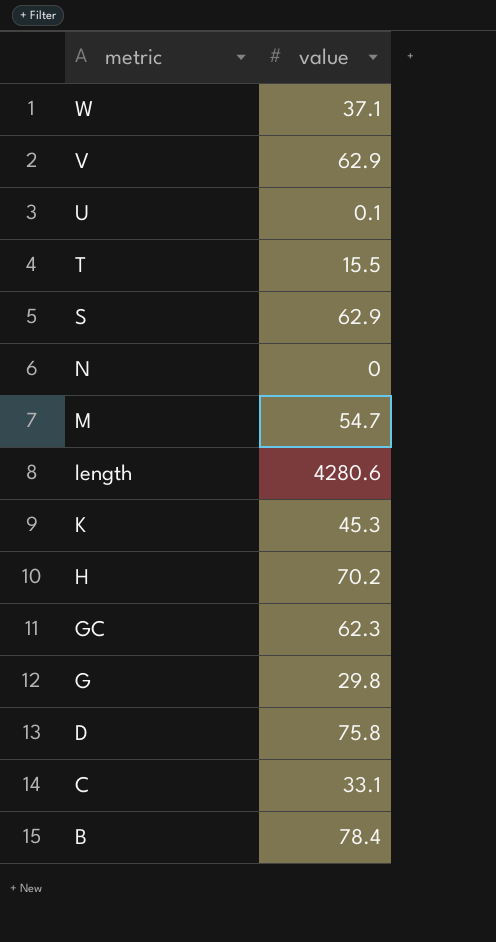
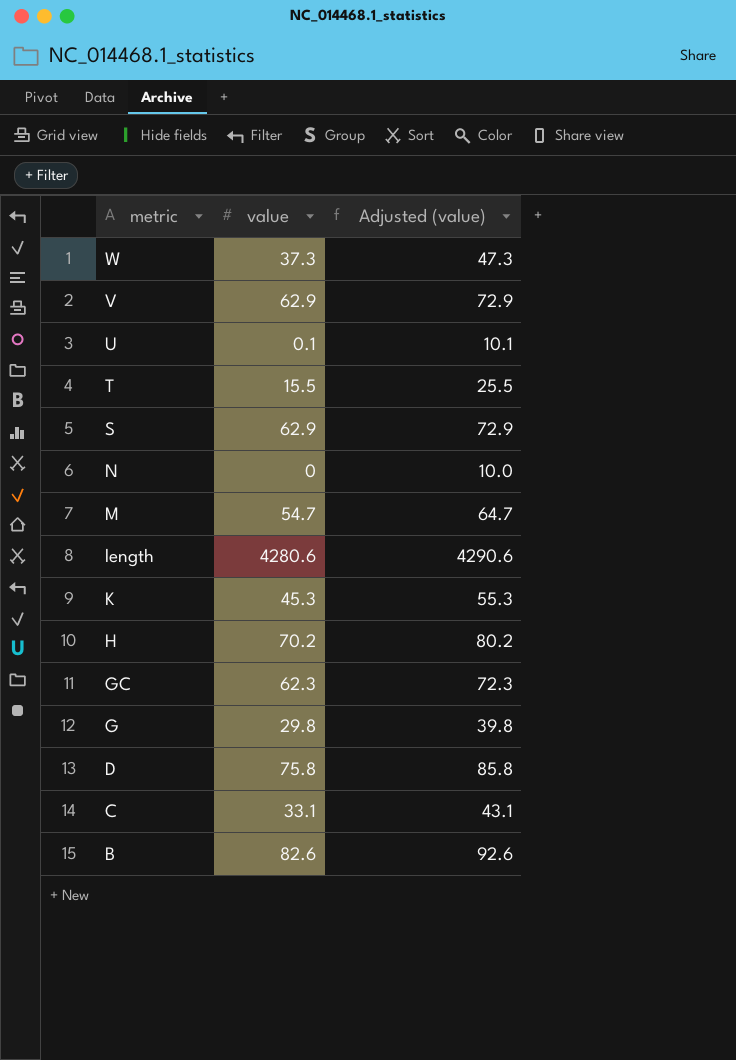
column Adjusted (value) | formula: none -> [value] + 10
W | value: 37.1 -> 37.3
B | value: 78.4 -> 82.6

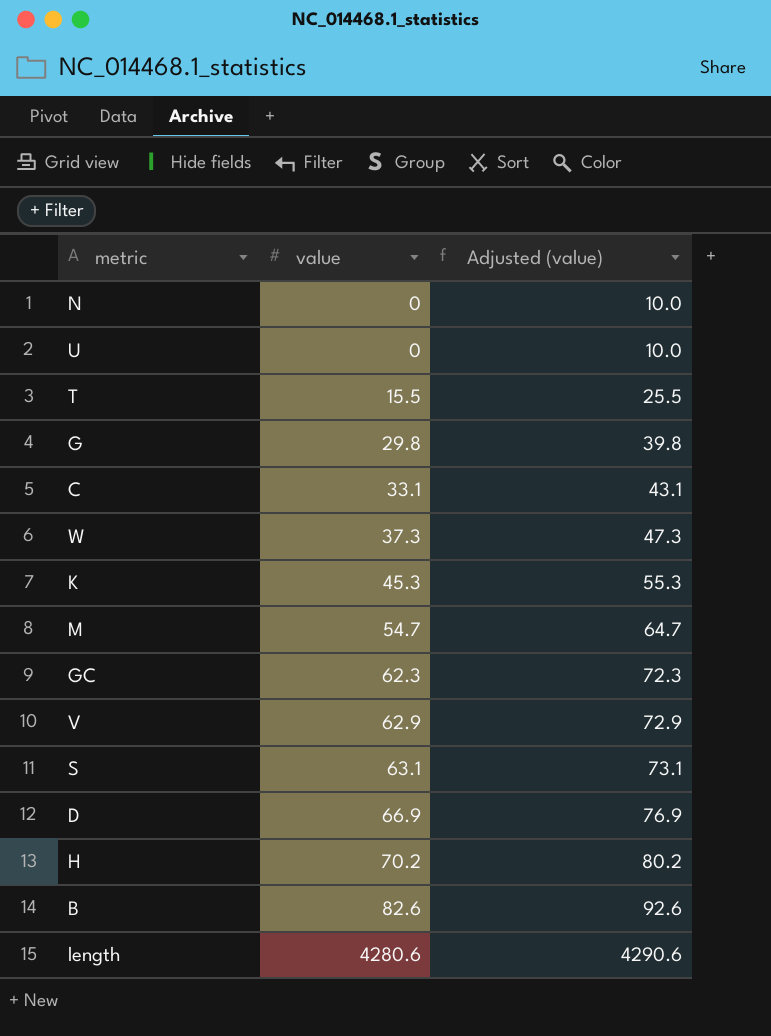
row order: metric descending -> value ascending
U | value: 0.1 -> 0
U | Adjusted (value): 10.1 -> 10.0
S | value: 62.9 -> 63.1
S | Adjusted (value): 72.9 -> 73.1
D | value: 75.8 -> 66.9
D | Adjusted (value): 85.8 -> 76.9

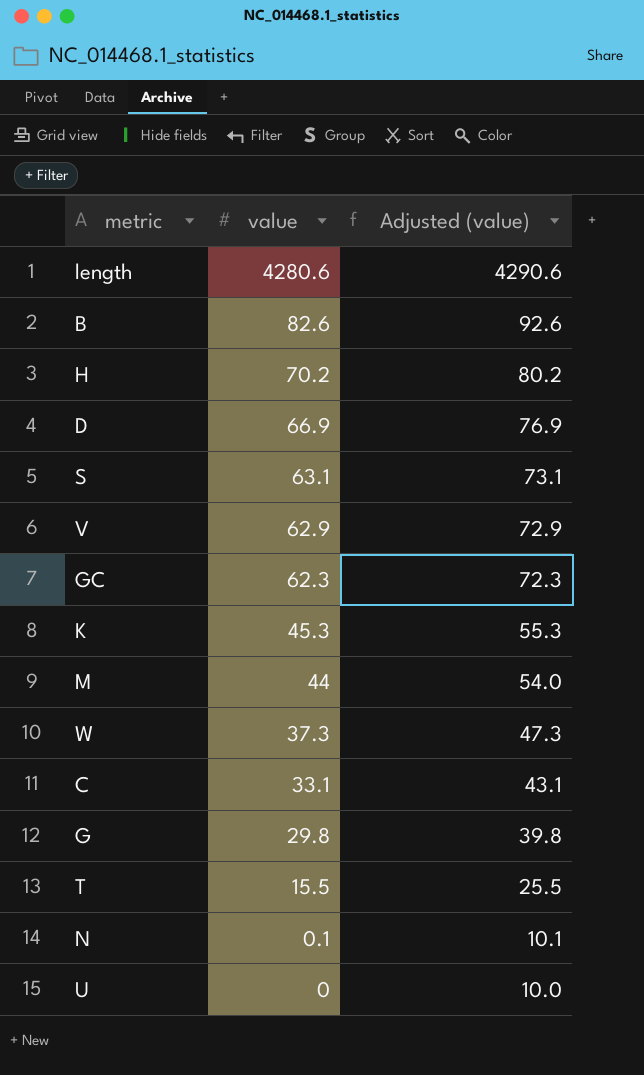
row order: value ascending -> value descending
M | value: 54.7 -> 44
M | Adjusted (value): 64.7 -> 54.0
N | value: 0 -> 0.1
N | Adjusted (value): 10.0 -> 10.1

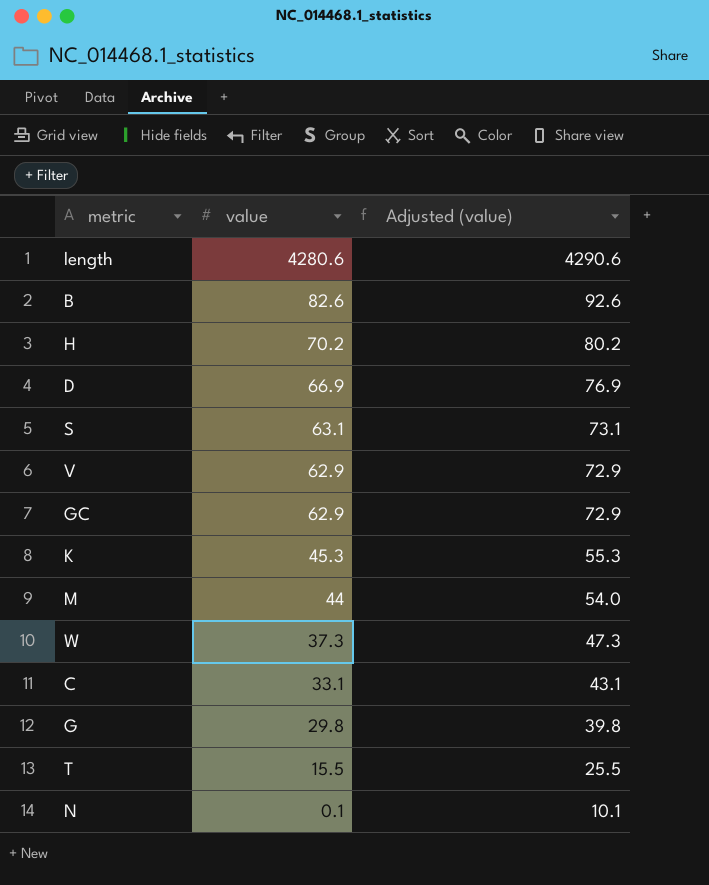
row U: 0 | 10.0 -> none
GC | value: 62.3 -> 62.9
GC | Adjusted (value): 72.3 -> 72.9

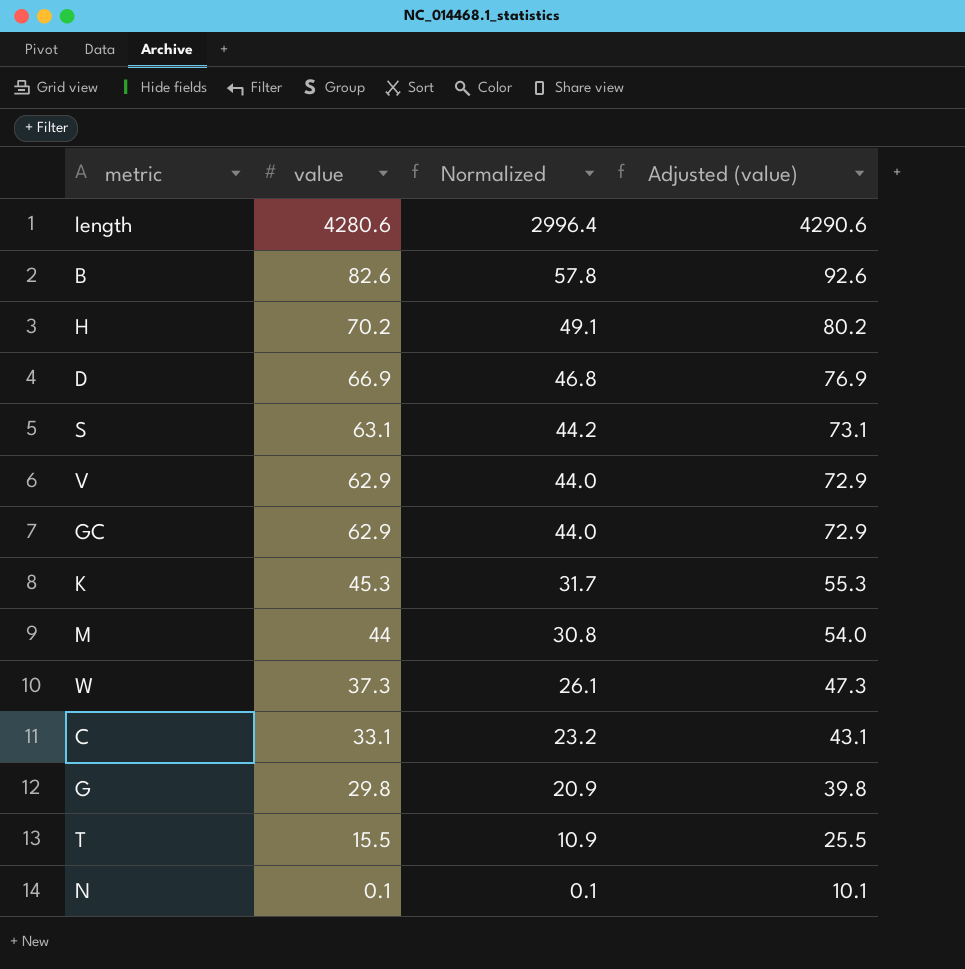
column Normalized | formula: none -> [value] * 0.7

